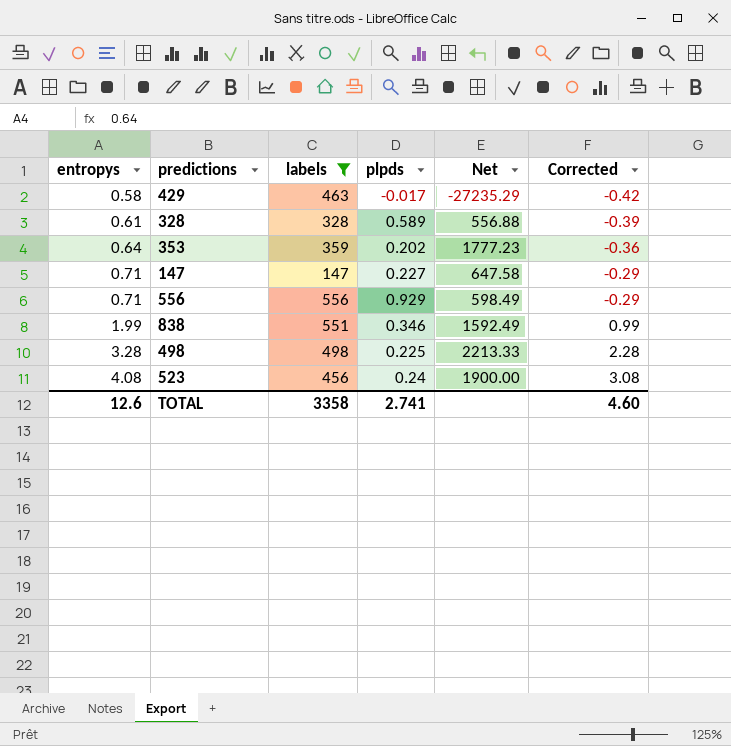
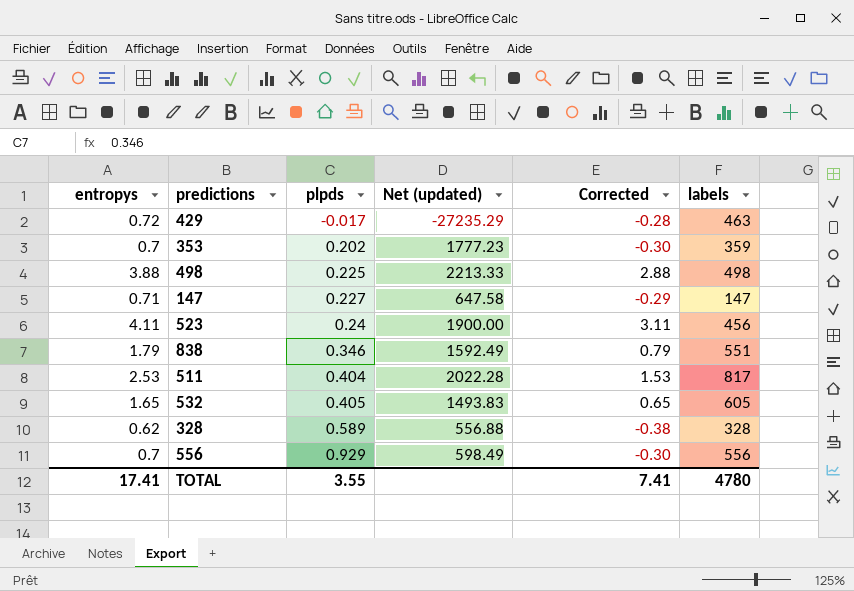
filter: labels <= 556 -> none
row order: entropys ascending -> plpds ascending
column name: Net -> Net (updated)
column labels | position: 3 -> 6
429 | entropys: 0.58 -> 0.72
429 | Corrected: -0.42 -> -0.28
353 | entropys: 0.64 -> 0.7
353 | Corrected: -0.36 -> -0.30
498 | entropys: 3.28 -> 3.88
498 | Corrected: 2.28 -> 2.88
523 | entropys: 4.08 -> 4.11
523 | Corrected: 3.08 -> 3.11
838 | entropys: 1.99 -> 1.79
838 | Corrected: 0.99 -> 0.79
328 | entropys: 0.61 -> 0.62
328 | Corrected: -0.39 -> -0.38
556 | entropys: 0.71 -> 0.7
556 | Corrected: -0.29 -> -0.30
TOTAL | entropys: 12.6 -> 17.41
TOTAL | plpds: 2.741 -> 3.55
TOTAL | Corrected: 4.60 -> 7.41
TOTAL | labels: 3358 -> 4780

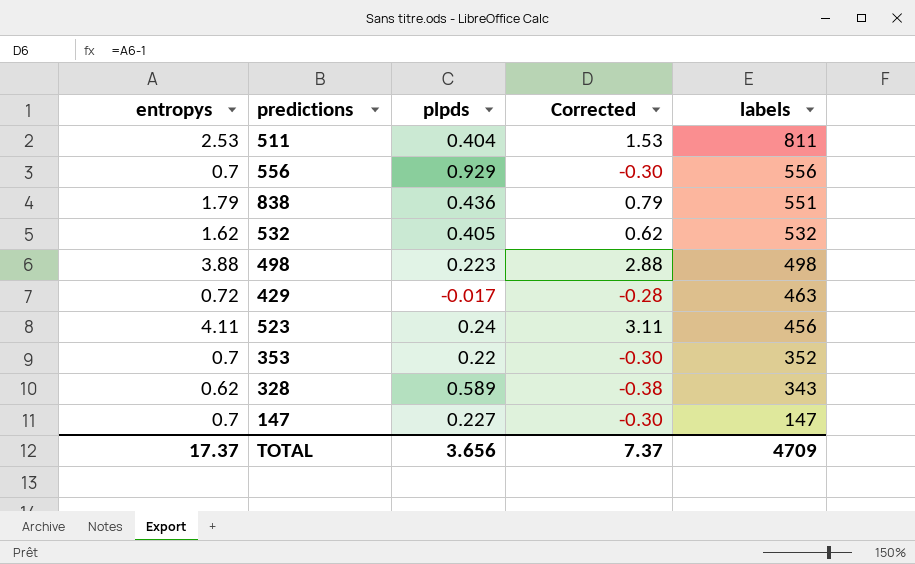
row order: plpds ascending -> labels descending
column Net (updated) | formula: [labels] / [plpds] -> none
511 | labels: 817 -> 811
838 | plpds: 0.346 -> 0.436
532 | entropys: 1.65 -> 1.62
532 | Corrected: 0.65 -> 0.62
532 | labels: 605 -> 532
498 | plpds: 0.225 -> 0.223
353 | plpds: 0.202 -> 0.22
353 | labels: 359 -> 352
328 | labels: 328 -> 343
147 | entropys: 0.71 -> 0.7
147 | Corrected: -0.29 -> -0.30
TOTAL | entropys: 17.41 -> 17.37
TOTAL | plpds: 3.55 -> 3.656
TOTAL | Corrected: 7.41 -> 7.37
TOTAL | labels: 4780 -> 4709

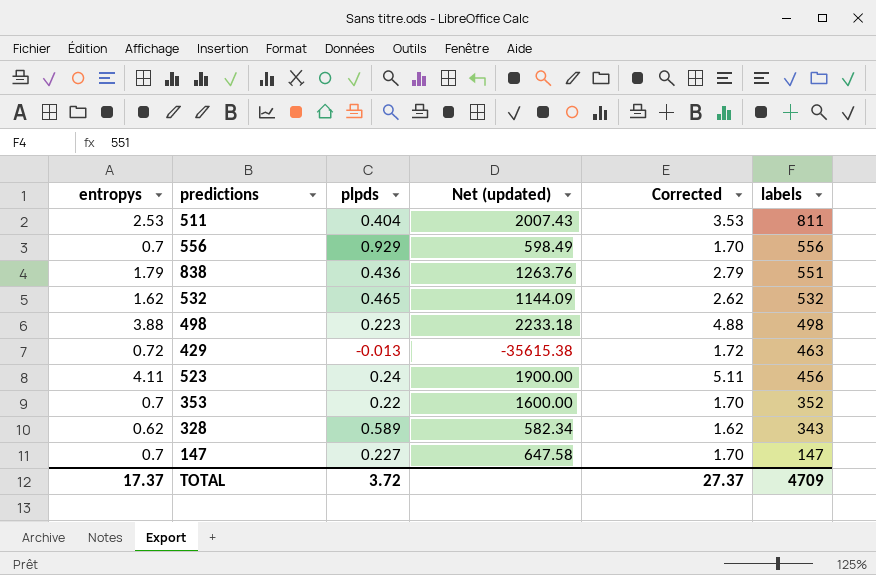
column Net (updated) | formula: none -> [labels] / [plpds]
column Corrected | formula: [entropys] - 1 -> [entropys] + 1
532 | plpds: 0.405 -> 0.465
429 | plpds: -0.017 -> -0.013
TOTAL | plpds: 3.656 -> 3.72
TOTAL | Corrected: 7.37 -> 27.37

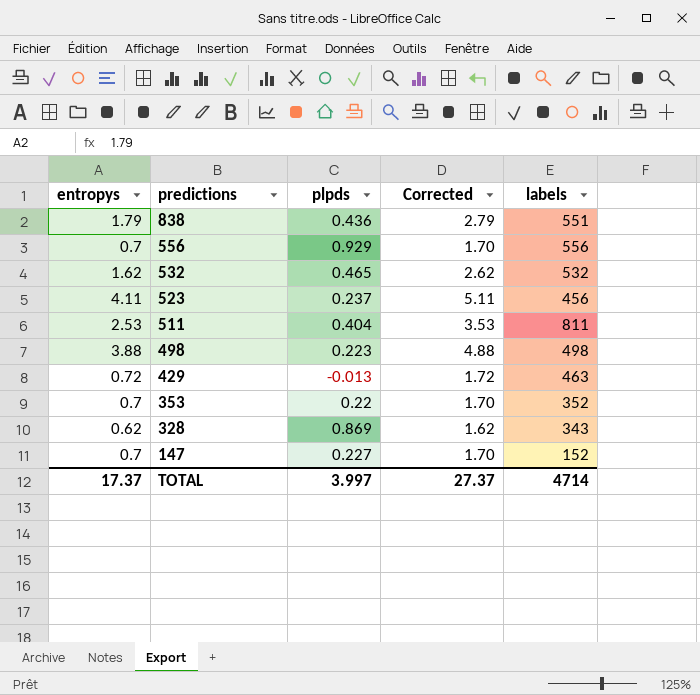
row order: labels descending -> predictions descending
column Net (updated) | formula: [labels] / [plpds] -> none
523 | plpds: 0.24 -> 0.237
328 | plpds: 0.589 -> 0.869
147 | labels: 147 -> 152
TOTAL | plpds: 3.72 -> 3.997
TOTAL | labels: 4709 -> 4714

